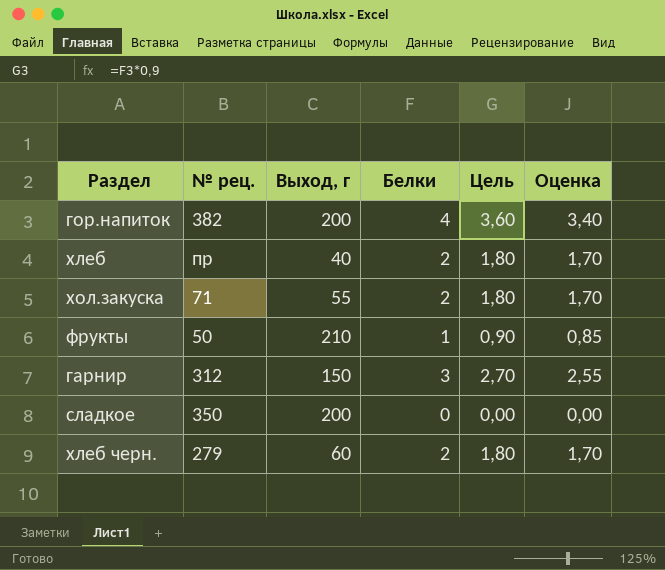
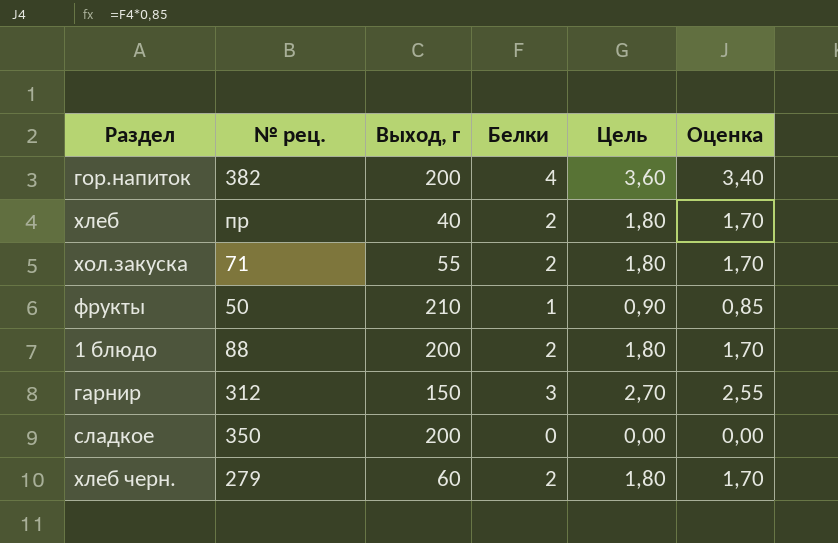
row 1 блюдо: none -> 88 | 200 | 2 | 1,80 | 1,70

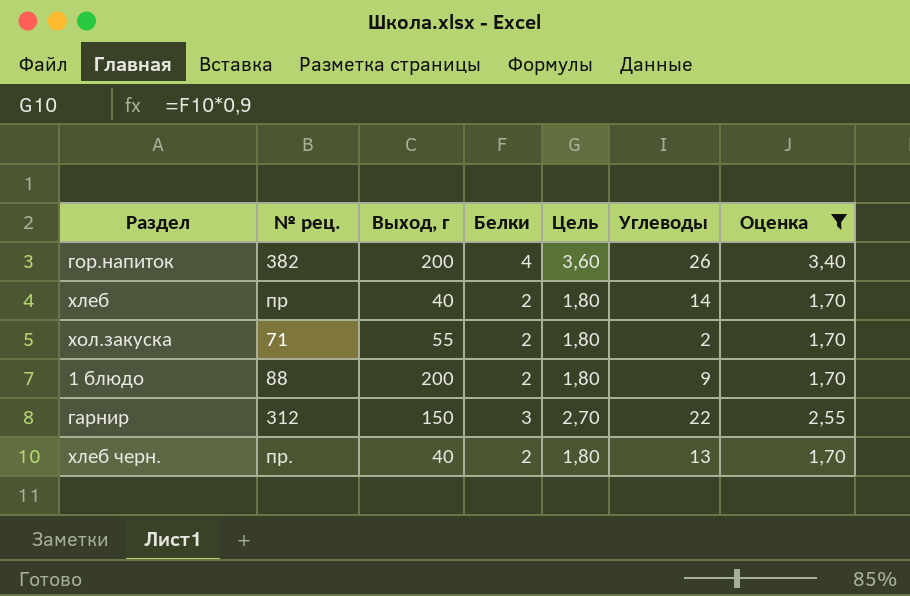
filter: none -> Оценка >= 1,70
column Углеводы | position: none -> 6
хлеб черн. | № рец.: 279 -> пр.
хлеб черн. | Выход, г: 60 -> 40

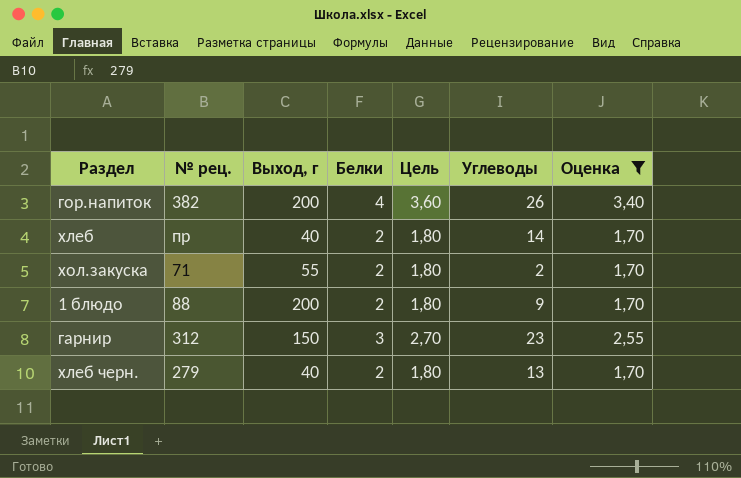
гарнир | Углеводы: 22 -> 23
хлеб черн. | № рец.: пр. -> 279

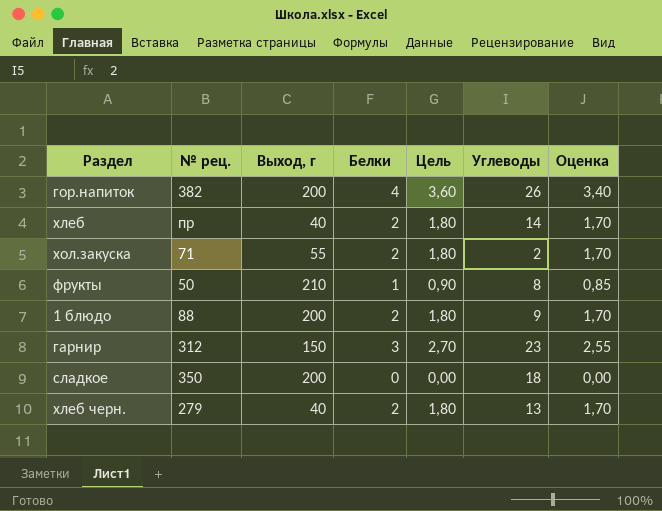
filter: Оценка >= 1,70 -> none

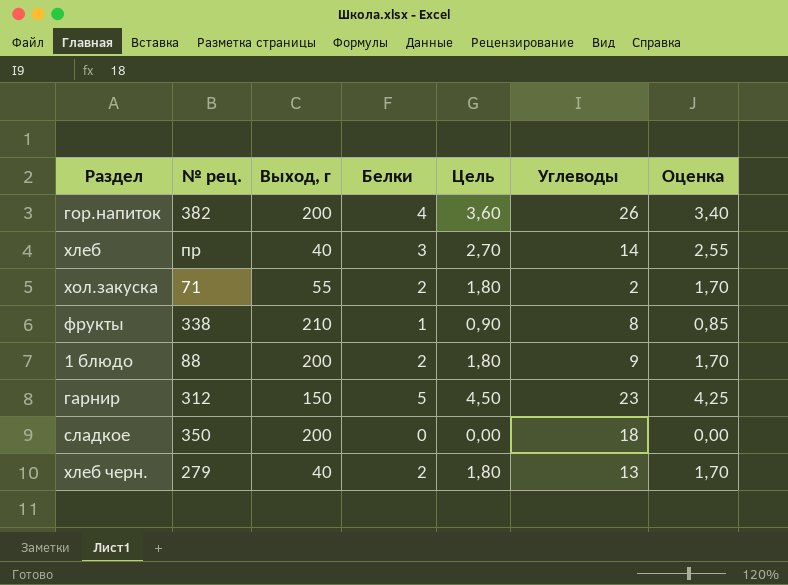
хлеб | Белки: 2 -> 3
хлеб | Цель: 1,80 -> 2,70
хлеб | Оценка: 1,70 -> 2,55
фрукты | № рец.: 50 -> 338
гарнир | Белки: 3 -> 5
гарнир | Цель: 2,70 -> 4,50
гарнир | Оценка: 2,55 -> 4,25

